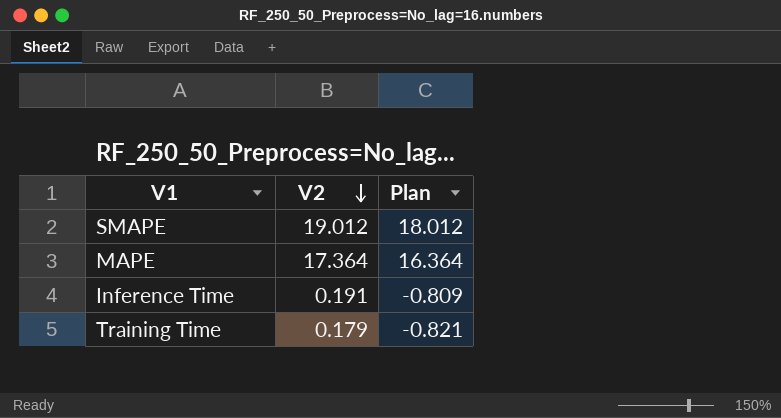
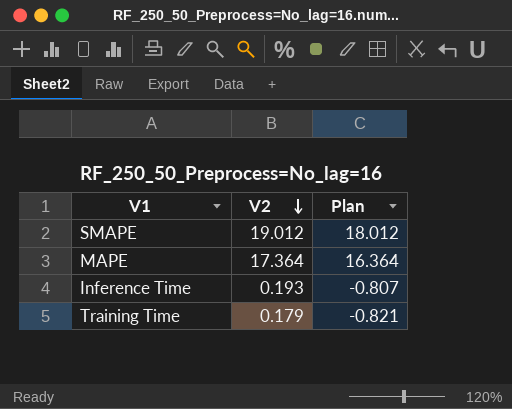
Inference Time | V2: 0.191 -> 0.193
Inference Time | Plan: -0.809 -> -0.807

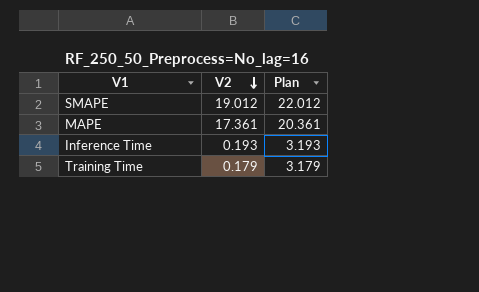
column Plan | formula: [V2] - 1 -> [V2] + 3
MAPE | V2: 17.364 -> 17.361

